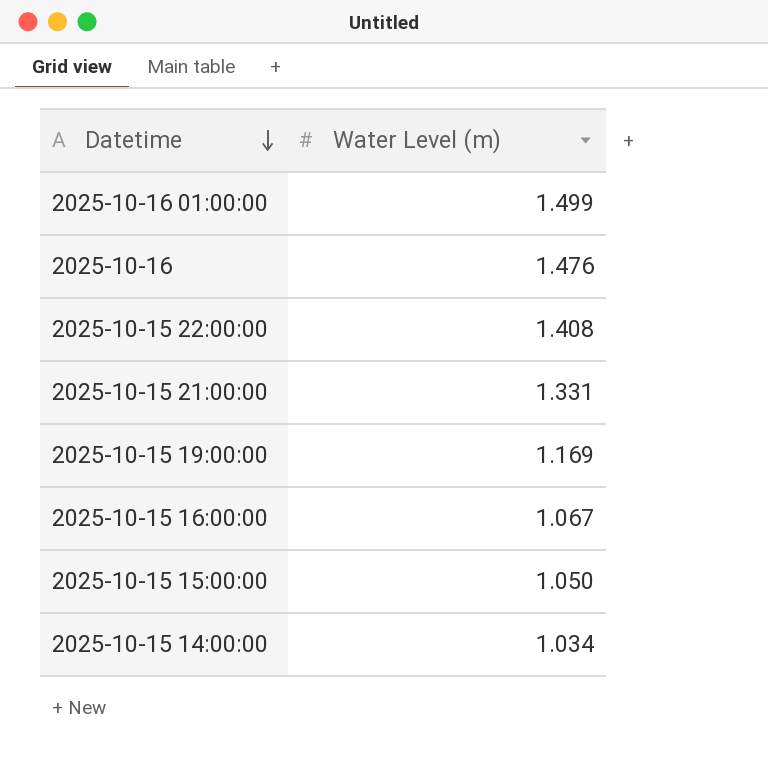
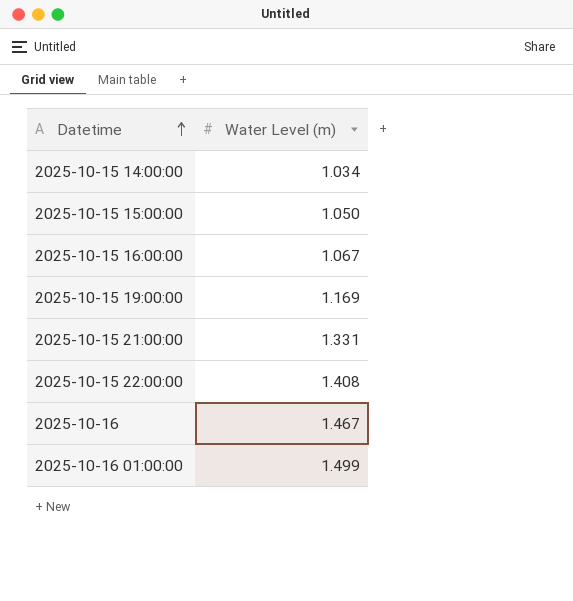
row order: Datetime descending -> Datetime ascending
2025-10-16 | Water Level (m): 1.476 -> 1.467

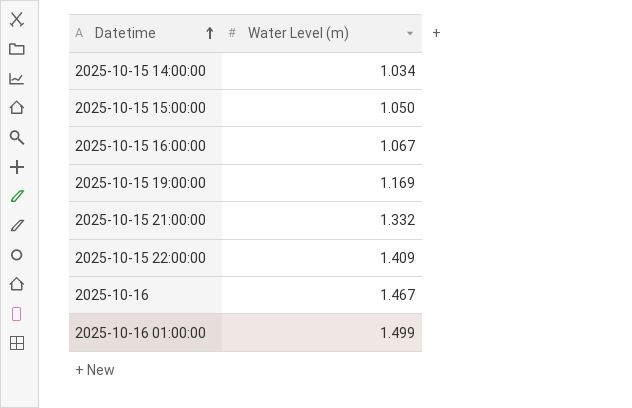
2025-10-15 21:00:00 | Water Level (m): 1.331 -> 1.332
2025-10-15 22:00:00 | Water Level (m): 1.408 -> 1.409

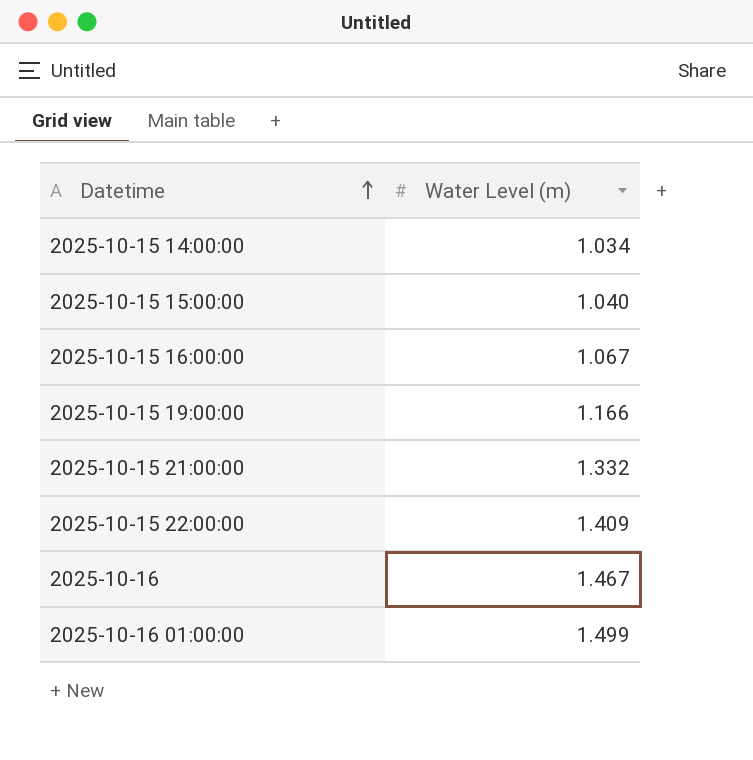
2025-10-15 15:00:00 | Water Level (m): 1.050 -> 1.040
2025-10-15 19:00:00 | Water Level (m): 1.169 -> 1.166

